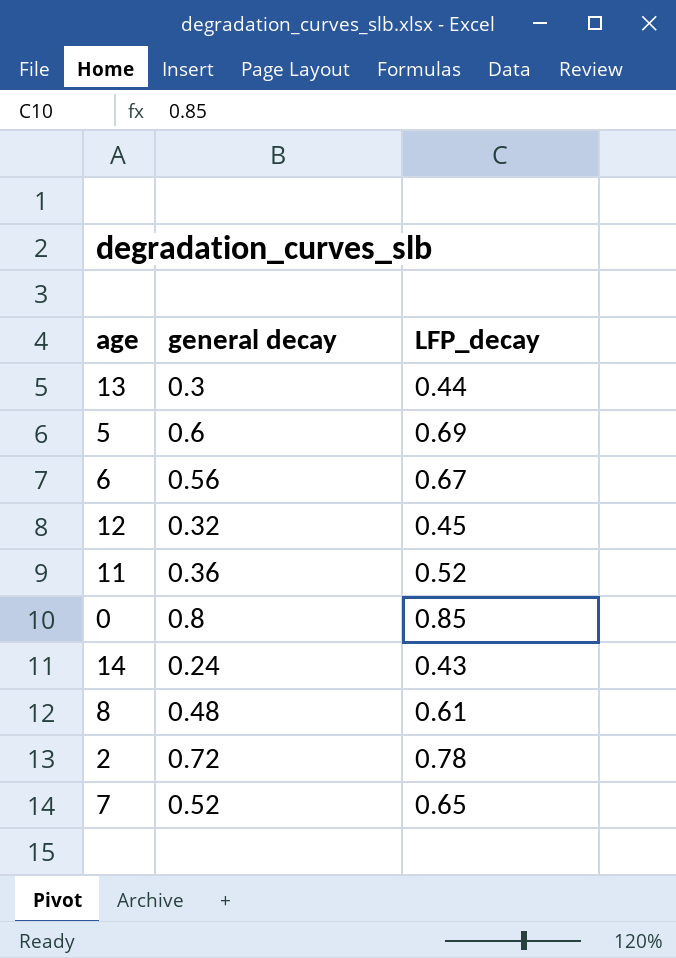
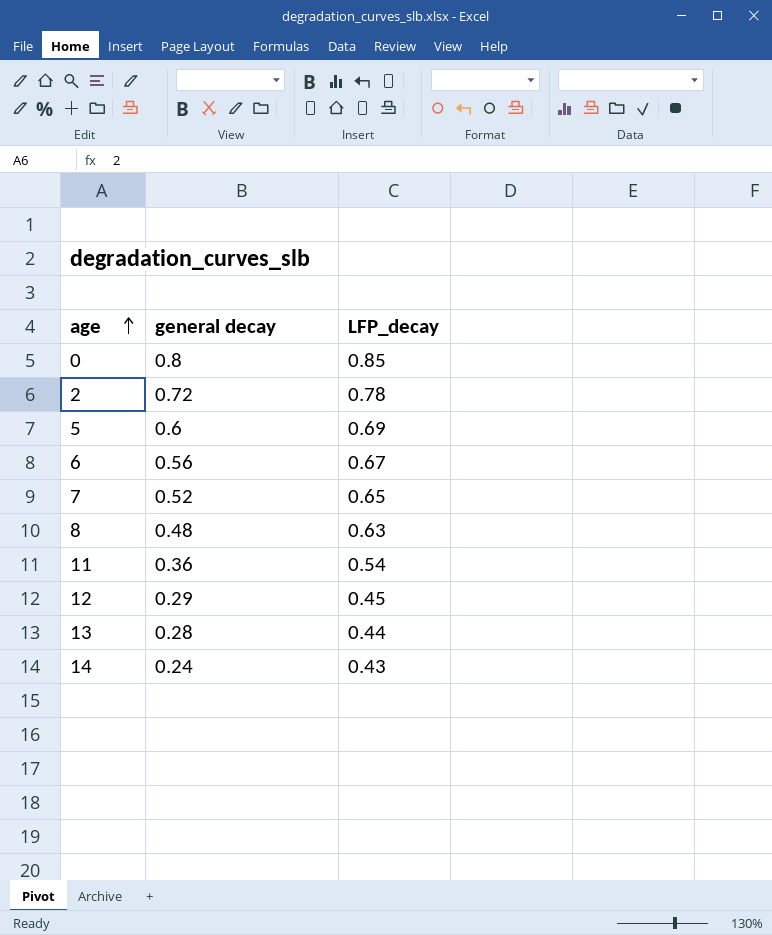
row order: none -> age ascending
8 | LFP_decay: 0.61 -> 0.63
11 | LFP_decay: 0.52 -> 0.54
12 | general decay: 0.32 -> 0.29
13 | general decay: 0.3 -> 0.28

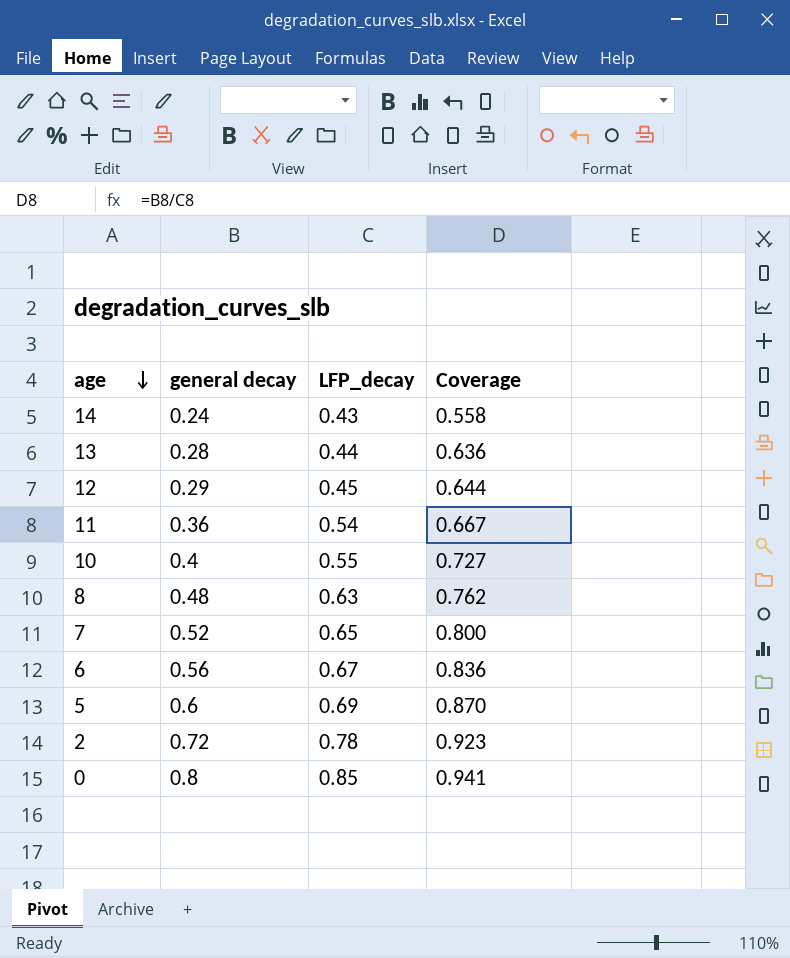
row order: age ascending -> age descending
column Coverage | formula: none -> [general decay] / [LFP_decay]
row 10: none -> 0.4 | 0.55 | 0.727

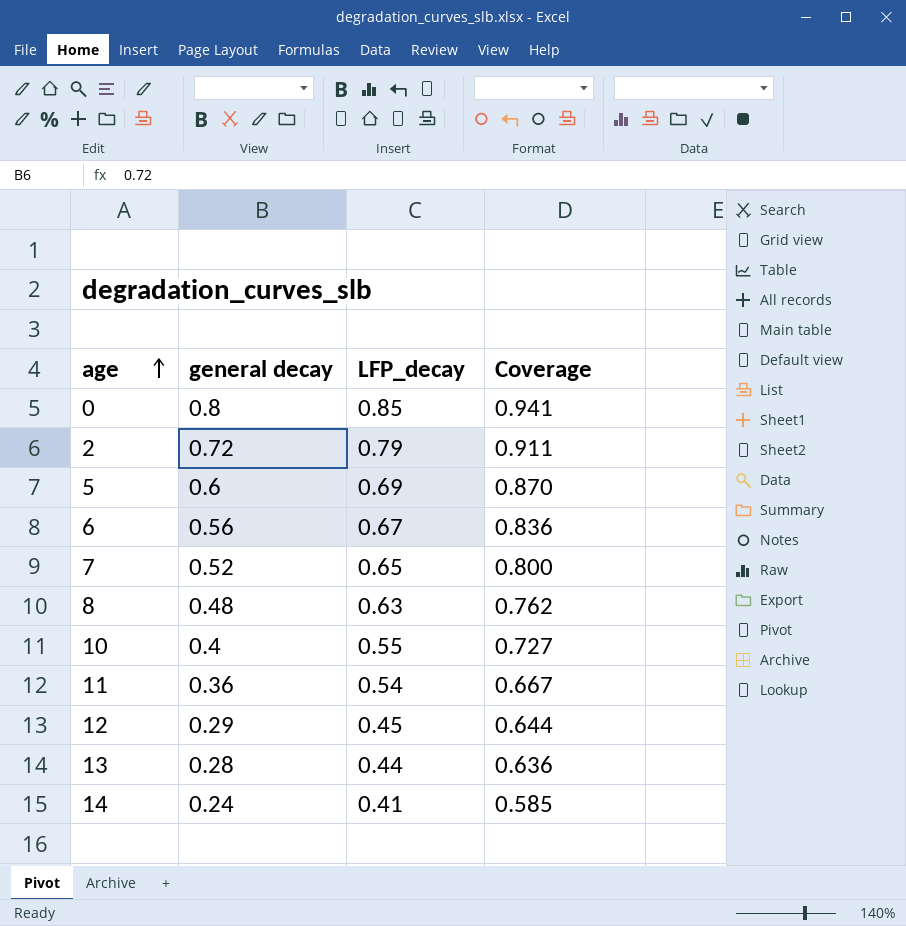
row order: age descending -> age ascending
2 | LFP_decay: 0.78 -> 0.79
2 | Coverage: 0.923 -> 0.911
14 | LFP_decay: 0.43 -> 0.41
14 | Coverage: 0.558 -> 0.585

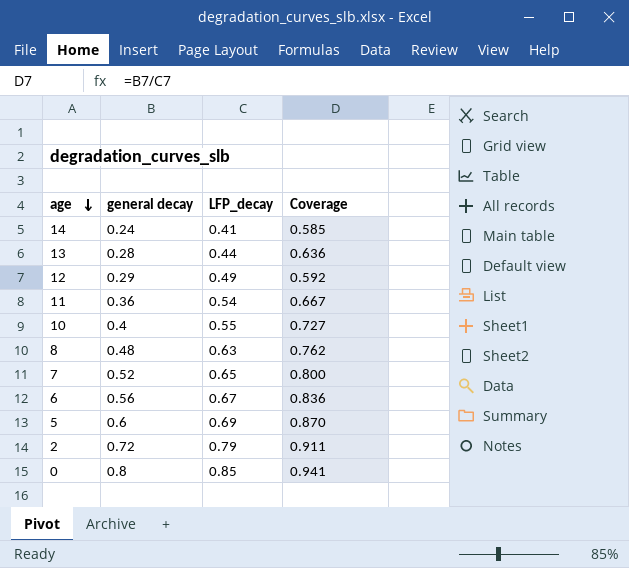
row order: age ascending -> age descending
12 | LFP_decay: 0.45 -> 0.49
12 | Coverage: 0.644 -> 0.592

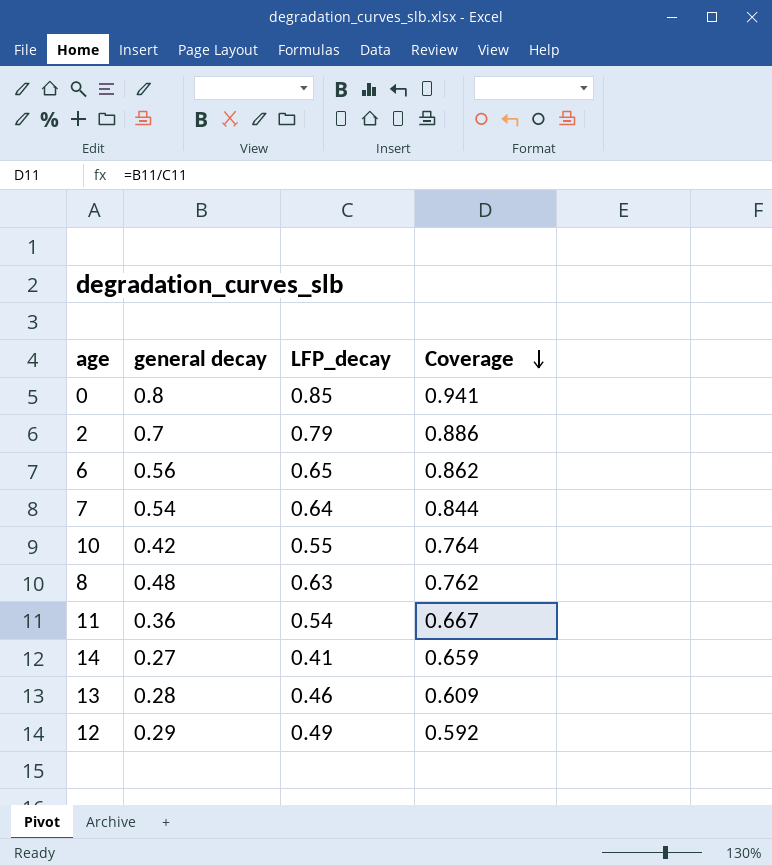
row order: age descending -> Coverage descending
row 5: 0.6 | 0.69 | 0.870 -> none
2 | general decay: 0.72 -> 0.7
2 | Coverage: 0.911 -> 0.886
6 | LFP_decay: 0.67 -> 0.65
6 | Coverage: 0.836 -> 0.862
7 | general decay: 0.52 -> 0.54
7 | LFP_decay: 0.65 -> 0.64
7 | Coverage: 0.800 -> 0.844
10 | general decay: 0.4 -> 0.42
10 | Coverage: 0.727 -> 0.764
14 | general decay: 0.24 -> 0.27
14 | Coverage: 0.585 -> 0.659
13 | LFP_decay: 0.44 -> 0.46
13 | Coverage: 0.636 -> 0.609

